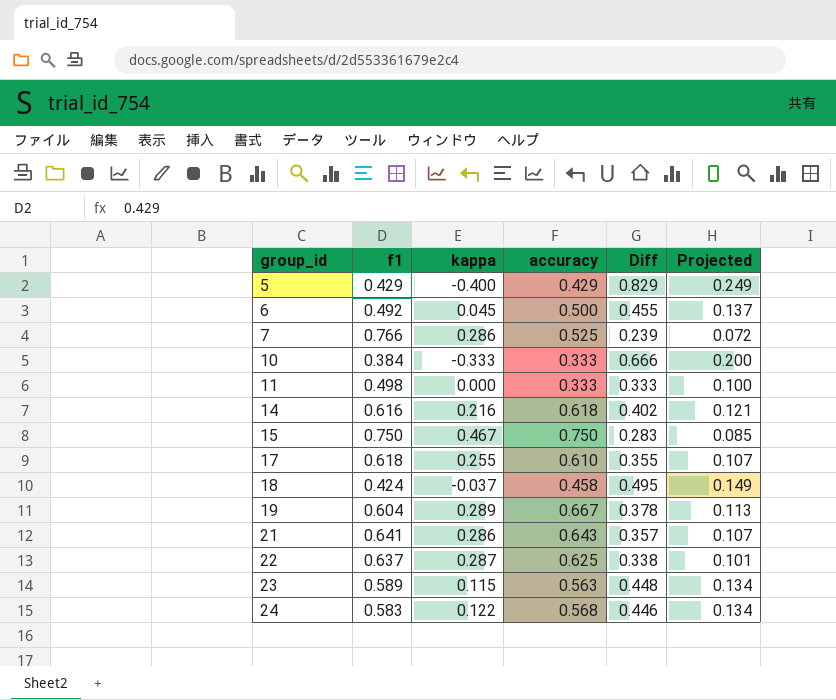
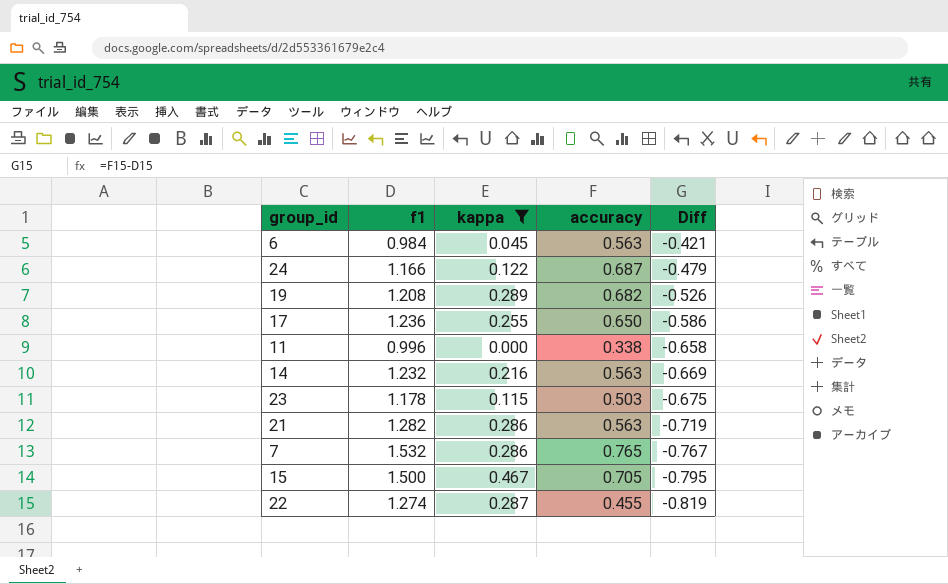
filter: none -> kappa >= 0.000
row order: group_id ascending -> Diff descending
column Projected | formula: [Diff] * 0.3 -> none
column Diff | formula: [accuracy] - [kappa] -> [accuracy] - [f1]
6 | f1: 0.492 -> 0.984
6 | accuracy: 0.500 -> 0.563
24 | f1: 0.583 -> 1.166
24 | accuracy: 0.568 -> 0.687
19 | f1: 0.604 -> 1.208
19 | accuracy: 0.667 -> 0.682
17 | f1: 0.618 -> 1.236
17 | accuracy: 0.610 -> 0.650
11 | f1: 0.498 -> 0.996
11 | accuracy: 0.333 -> 0.338
14 | f1: 0.616 -> 1.232
14 | accuracy: 0.618 -> 0.563
23 | f1: 0.589 -> 1.178
23 | accuracy: 0.563 -> 0.503
21 | f1: 0.641 -> 1.282
21 | accuracy: 0.643 -> 0.563
7 | f1: 0.766 -> 1.532
7 | accuracy: 0.525 -> 0.765
15 | f1: 0.750 -> 1.500
15 | accuracy: 0.750 -> 0.705
22 | f1: 0.637 -> 1.274
22 | accuracy: 0.625 -> 0.455

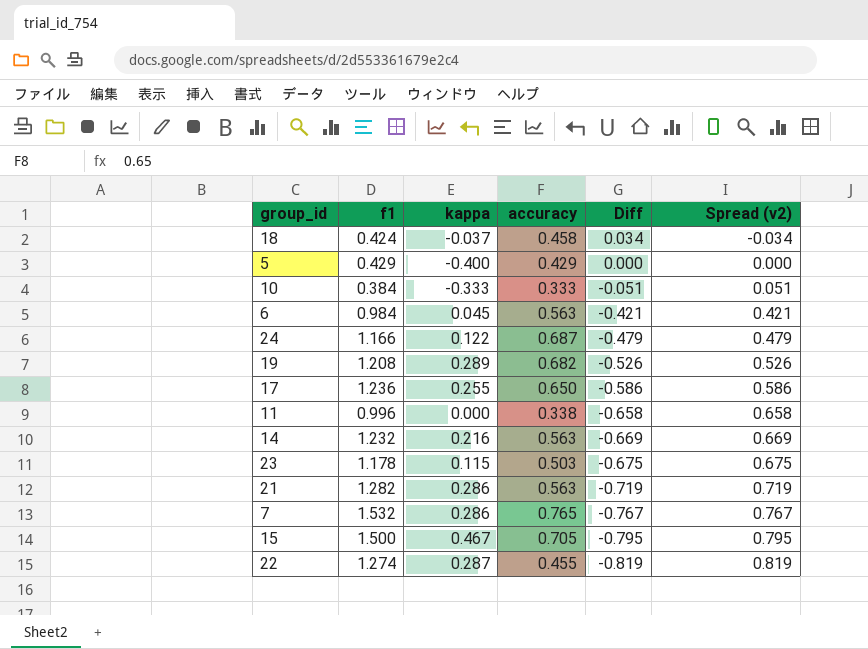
filter: kappa >= 0.000 -> none
column Spread (v2) | formula: none -> [f1] - [accuracy]

